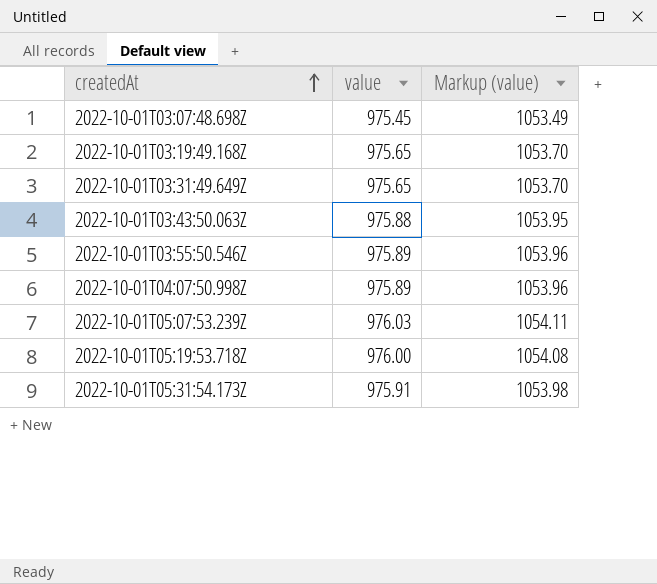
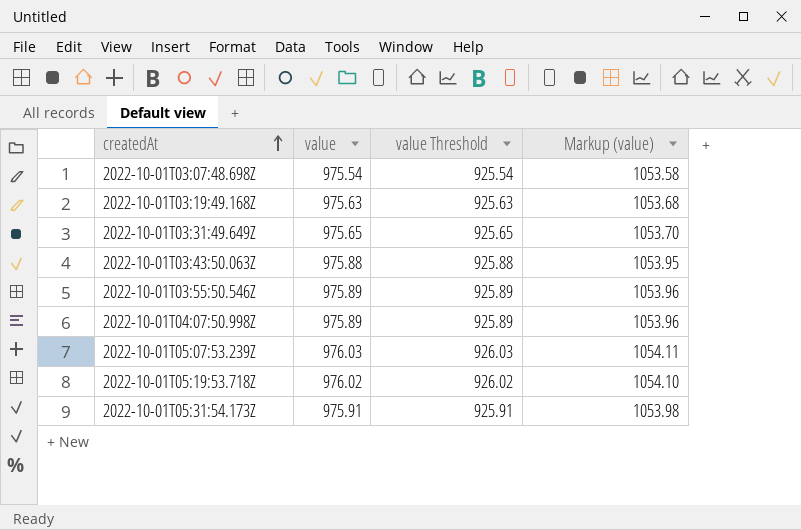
column value Threshold | formula: none -> [value] - 50
2022-10-01T03:07:48.698Z | value: 975.45 -> 975.54
2022-10-01T03:07:48.698Z | Markup (value): 1053.49 -> 1053.58
2022-10-01T03:19:49.168Z | value: 975.65 -> 975.63
2022-10-01T03:19:49.168Z | Markup (value): 1053.70 -> 1053.68
2022-10-01T05:19:53.718Z | value: 976.00 -> 976.02
2022-10-01T05:19:53.718Z | Markup (value): 1054.08 -> 1054.10

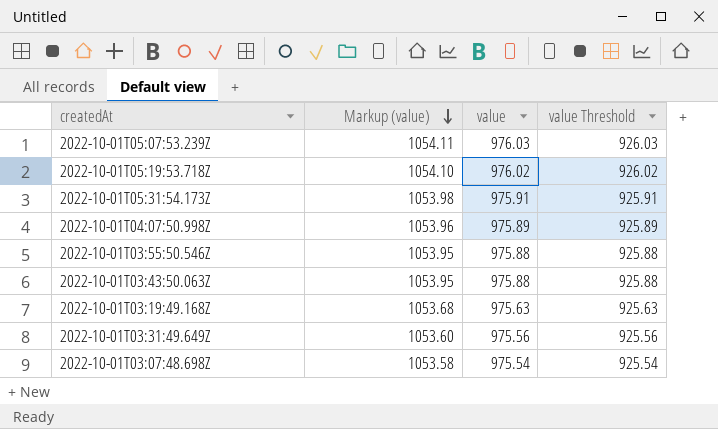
row order: createdAt ascending -> Markup (value) descending
column Markup (value) | position: 4 -> 2
2022-10-01T03:55:50.546Z | Markup (value): 1053.96 -> 1053.95
2022-10-01T03:55:50.546Z | value: 975.89 -> 975.88
2022-10-01T03:55:50.546Z | value Threshold: 925.89 -> 925.88
2022-10-01T03:31:49.649Z | Markup (value): 1053.70 -> 1053.60
2022-10-01T03:31:49.649Z | value: 975.65 -> 975.56
2022-10-01T03:31:49.649Z | value Threshold: 925.65 -> 925.56

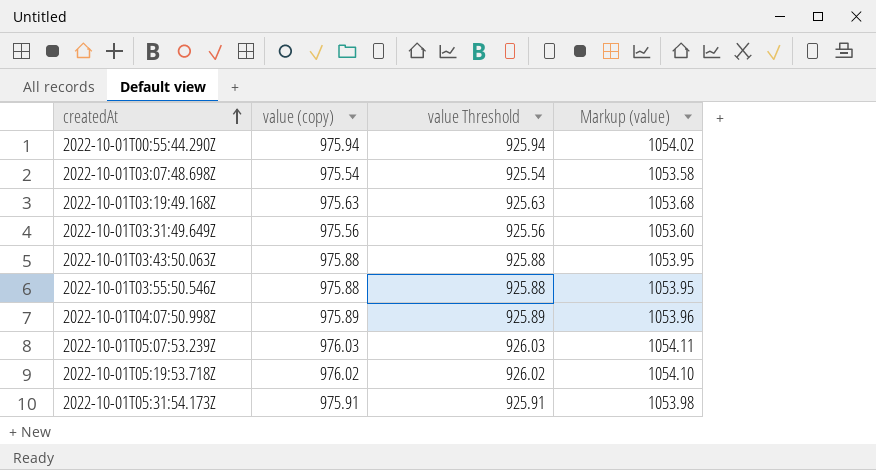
row order: Markup (value) descending -> createdAt ascending
column name: value -> value (copy)
column Markup (value) | position: 2 -> 4
row 2022-10-01T00:55:44.290Z: none -> 975.94 | 925.94 | 1054.02

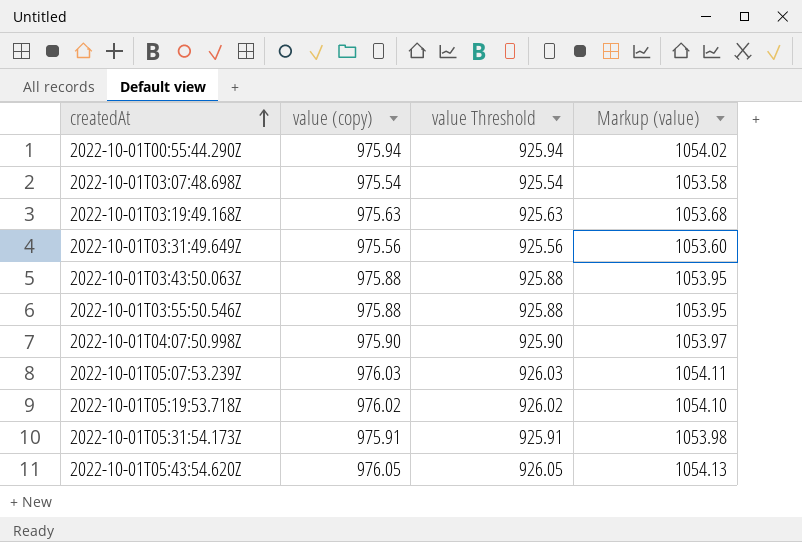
2022-10-01T04:07:50.998Z | value (copy): 975.89 -> 975.90
2022-10-01T04:07:50.998Z | value Threshold: 925.89 -> 925.90
2022-10-01T04:07:50.998Z | Markup (value): 1053.96 -> 1053.97
row 2022-10-01T05:43:54.620Z: none -> 976.05 | 926.05 | 1054.13

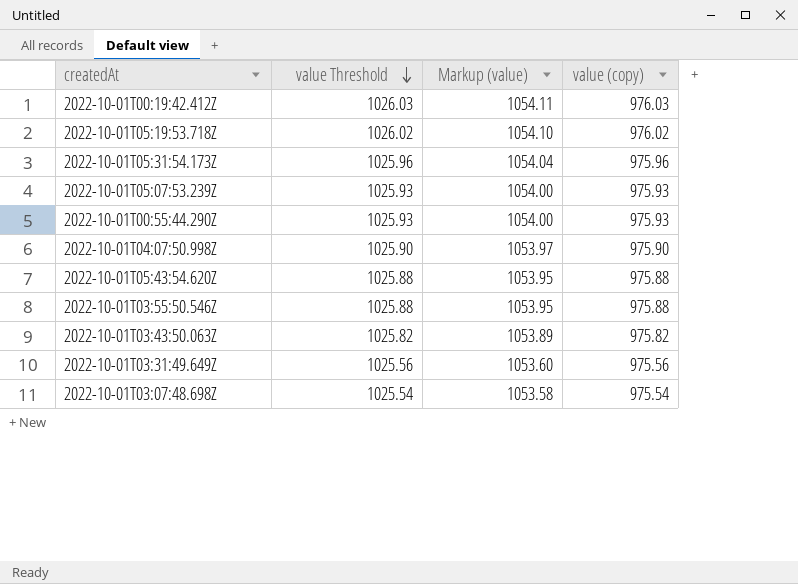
row order: createdAt ascending -> value Threshold descending
column value Threshold | formula: [value (copy)] - 50 -> [value (copy)] + 50
column value (copy) | position: 2 -> 4
row 2022-10-01T03:19:49.168Z: 975.63 | 925.63 | 1053.68 -> none
row 2022-10-01T00:19:42.412Z: none -> 1026.03 | 1054.11 | 976.03
2022-10-01T05:31:54.173Z | Markup (value): 1053.98 -> 1054.04
2022-10-01T05:31:54.173Z | value (copy): 975.91 -> 975.96
2022-10-01T05:07:53.239Z | Markup (value): 1054.11 -> 1054.00
2022-10-01T05:07:53.239Z | value (copy): 976.03 -> 975.93
2022-10-01T00:55:44.290Z | Markup (value): 1054.02 -> 1054.00
2022-10-01T00:55:44.290Z | value (copy): 975.94 -> 975.93
2022-10-01T05:43:54.620Z | Markup (value): 1054.13 -> 1053.95
2022-10-01T05:43:54.620Z | value (copy): 976.05 -> 975.88
2022-10-01T03:43:50.063Z | Markup (value): 1053.95 -> 1053.89
2022-10-01T03:43:50.063Z | value (copy): 975.88 -> 975.82

